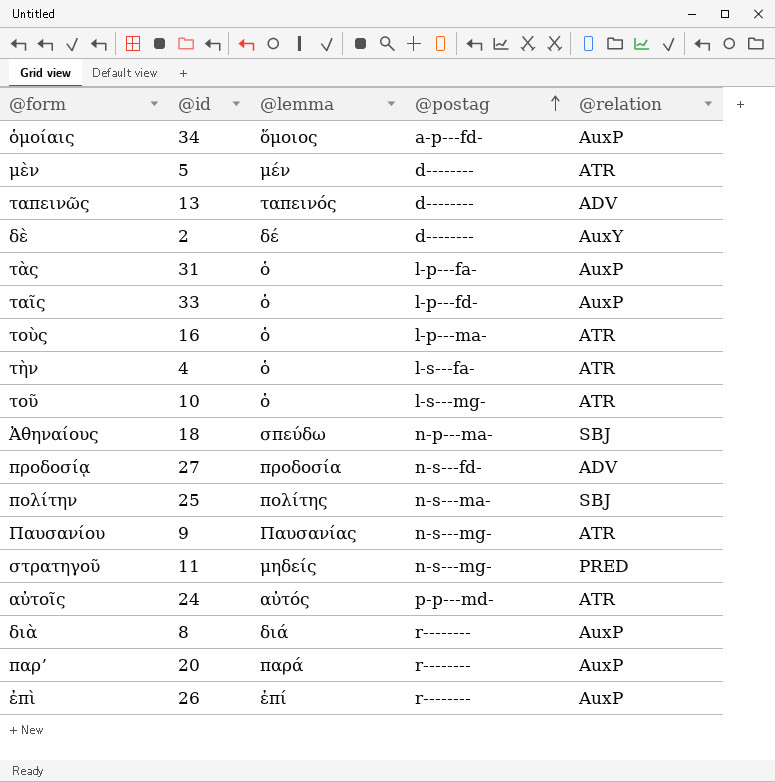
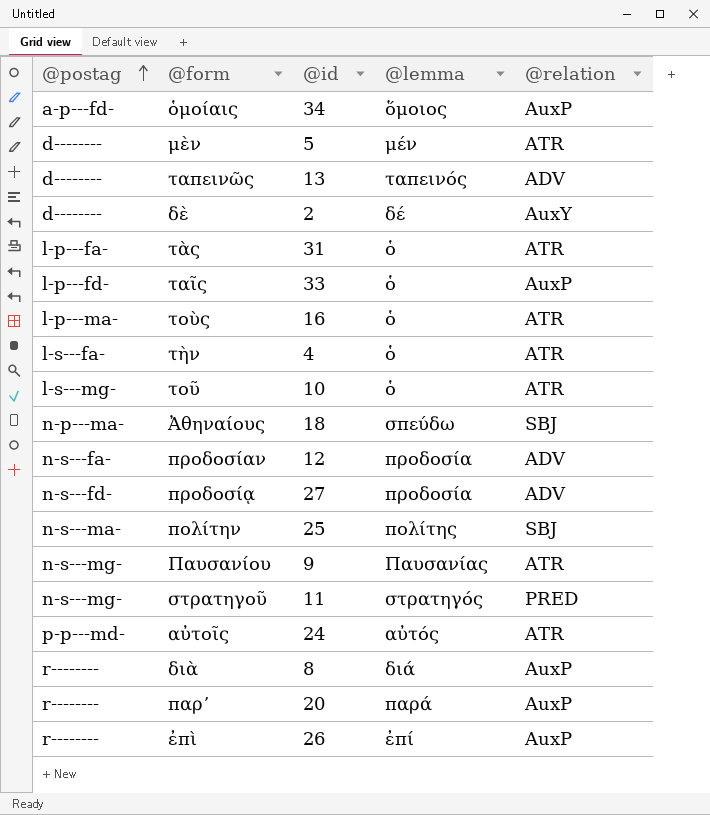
column @postag | position: 4 -> 1
τὰς | @relation: AuxP -> ATR
row προδοσίαν: none -> n-s---fa- | 12 | προδοσία | ADV
στρατηγοῦ | @lemma: μηδείς -> στρατηγός

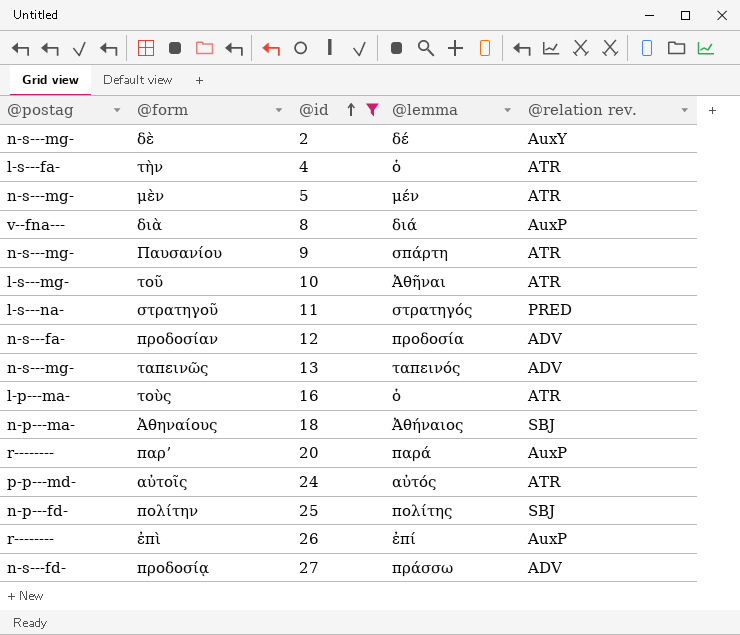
filter: none -> @id <= 27
row order: @postag ascending -> @id ascending
column name: @relation -> @relation rev.
δὲ | @postag: d-------- -> n-s---mg-
μὲν | @postag: d-------- -> n-s---mg-
διὰ | @postag: r-------- -> v--fna---
Παυσανίου | @lemma: Παυσανίας -> σπάρτη
τοῦ | @lemma: ὁ -> Ἀθῆναι
στρατηγοῦ | @postag: n-s---mg- -> l-s---na-
ταπεινῶς | @postag: d-------- -> n-s---mg-
Ἀθηναίους | @lemma: σπεύδω -> Ἀθήναιος
πολίτην | @postag: n-s---ma- -> n-p---fd-
προδοσίᾳ | @lemma: προδοσία -> πράσσω

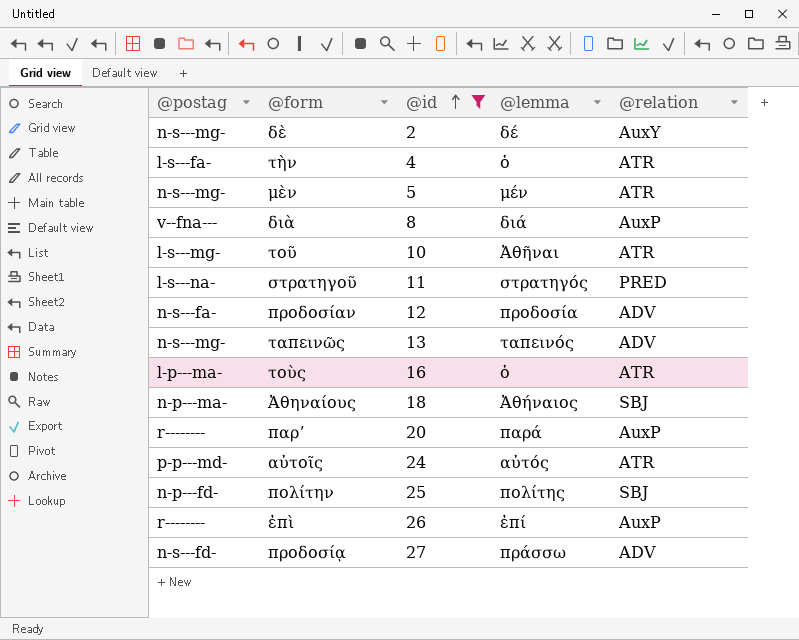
column name: @relation rev. -> @relation
row Παυσανίου: n-s---mg- | 9 | σπάρτη | ATR -> none

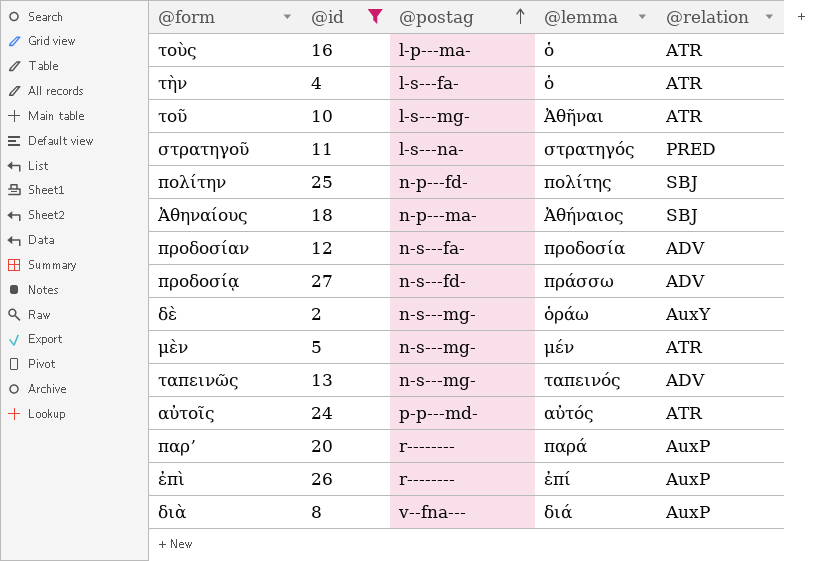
row order: @id ascending -> @postag ascending
column @postag | position: 1 -> 3
δὲ | @lemma: δέ -> ὁράω

